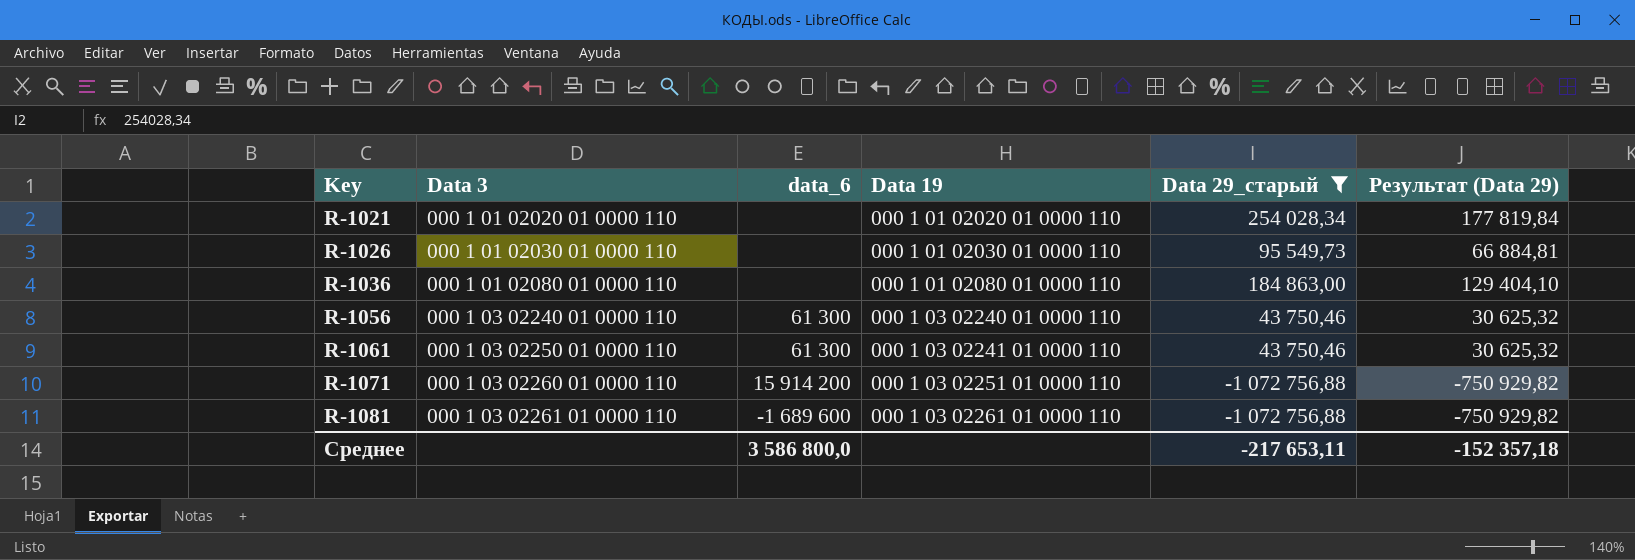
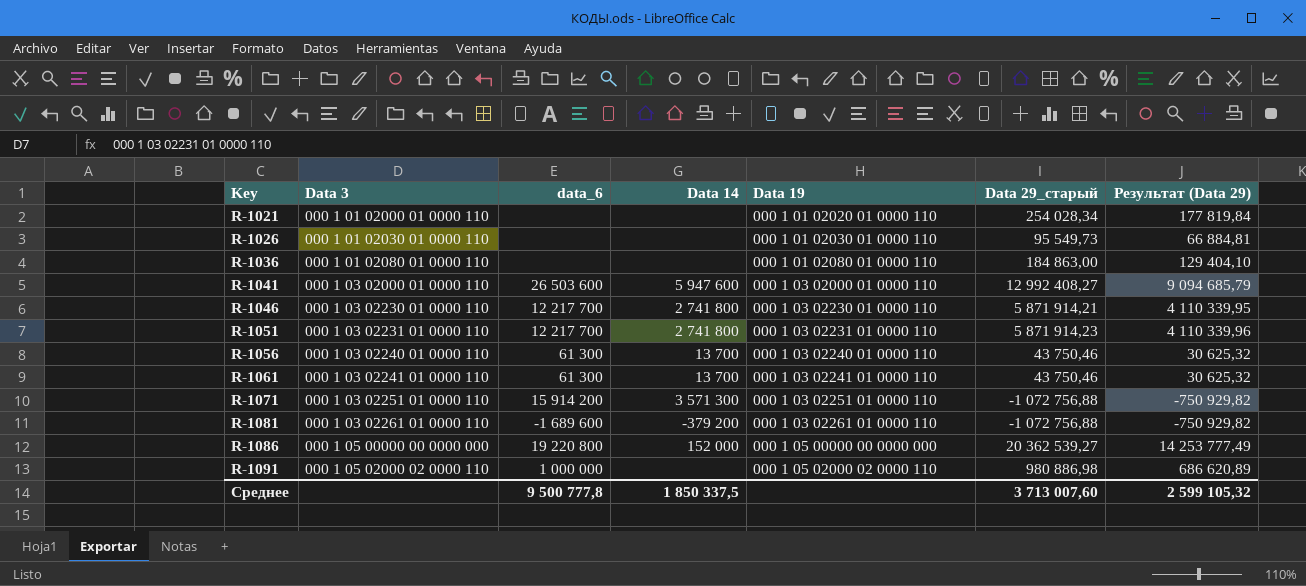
filter: Data 29_старый <= 254 028,34 -> none
column Data 14 | position: none -> 4
R-1021 | Data 3: 000 1 01 02020 01 0000 110 -> 000 1 01 02000 01 0000 110
R-1061 | Data 3: 000 1 03 02250 01 0000 110 -> 000 1 03 02241 01 0000 110
R-1071 | Data 3: 000 1 03 02260 01 0000 110 -> 000 1 03 02251 01 0000 110
Среднее | data_6: 3 586 800,0 -> 9 500 777,8
Среднее | Data 29_старый: -217 653,11 -> 3 713 007,60
Среднее | Результат (Data 29): -152 357,18 -> 2 599 105,32

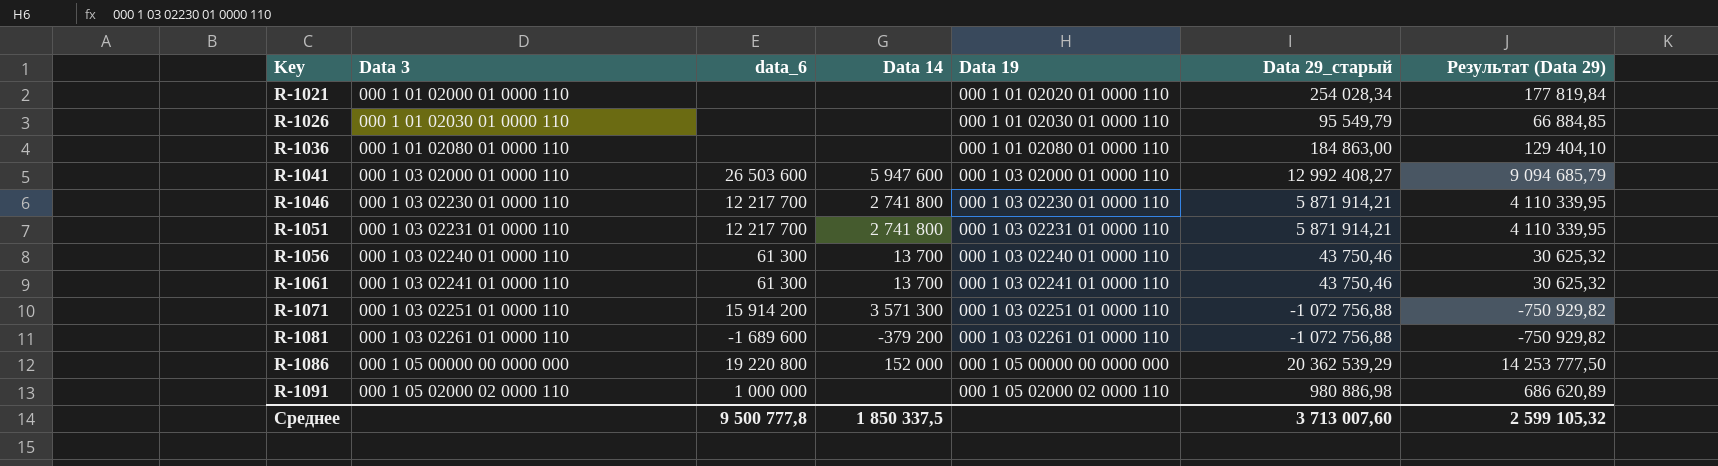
R-1026 | Data 29_старый: 95 549,73 -> 95 549,79
R-1026 | Результат (Data 29): 66 884,81 -> 66 884,85
R-1051 | Data 29_старый: 5 871 914,23 -> 5 871 914,21
R-1051 | Результат (Data 29): 4 110 339,96 -> 4 110 339,95
R-1086 | Data 29_старый: 20 362 539,27 -> 20 362 539,29
R-1086 | Результат (Data 29): 14 253 777,49 -> 14 253 777,50

